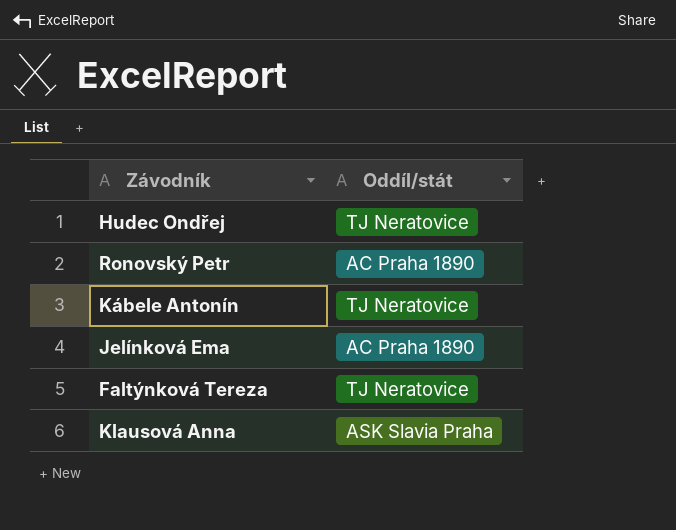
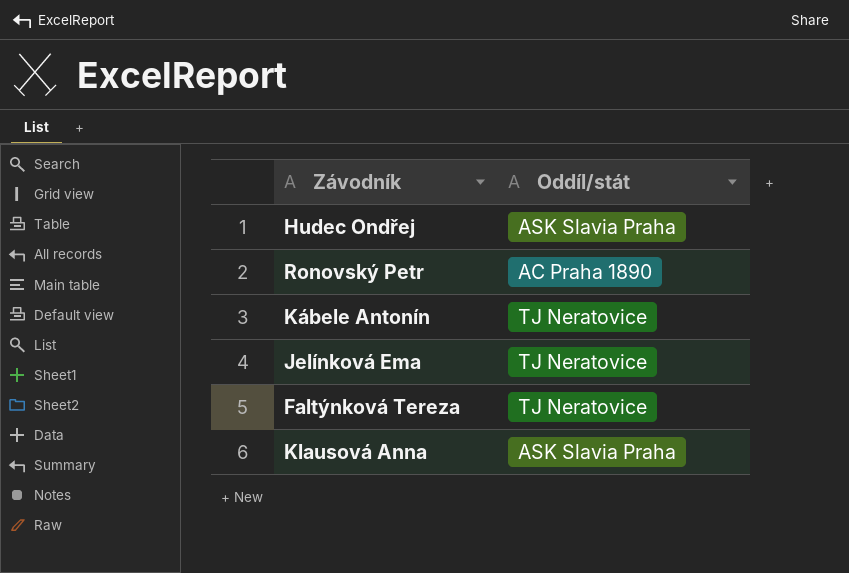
Hudec Ondřej | Oddíl/stát: TJ Neratovice -> ASK Slavia Praha
Jelínková Ema | Oddíl/stát: AC Praha 1890 -> TJ Neratovice

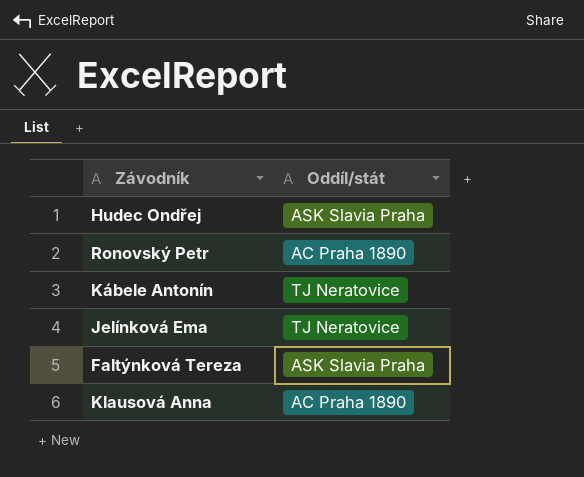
Faltýnková Tereza | Oddíl/stát: TJ Neratovice -> ASK Slavia Praha
Klausová Anna | Oddíl/stát: ASK Slavia Praha -> AC Praha 1890

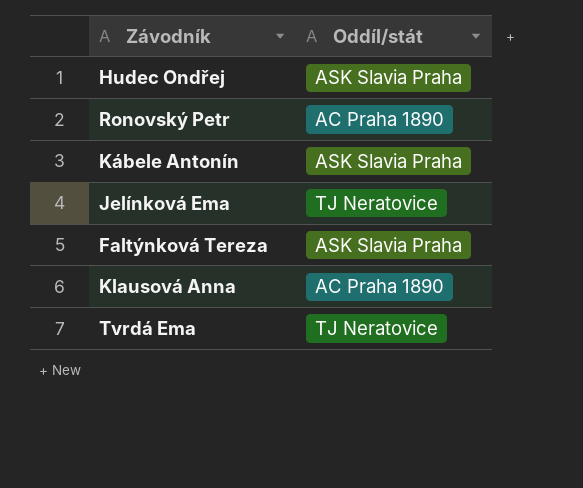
Kábele Antonín | Oddíl/stát: TJ Neratovice -> ASK Slavia Praha
row Tvrdá Ema: none -> TJ Neratovice

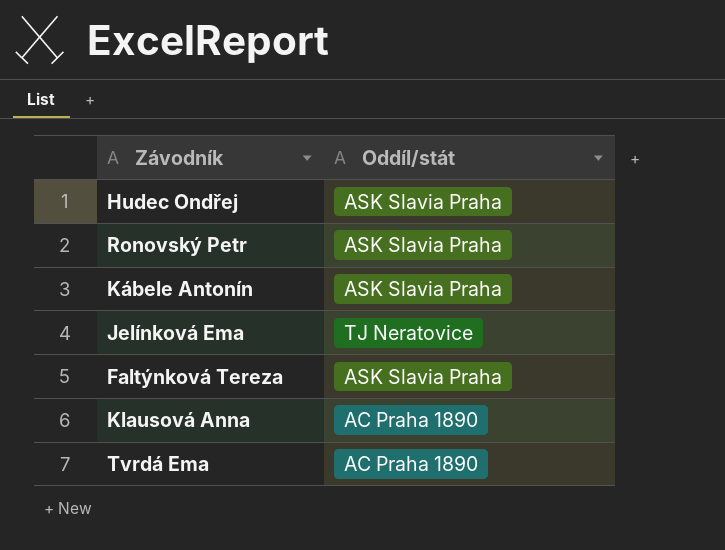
Ronovský Petr | Oddíl/stát: AC Praha 1890 -> ASK Slavia Praha
Tvrdá Ema | Oddíl/stát: TJ Neratovice -> AC Praha 1890

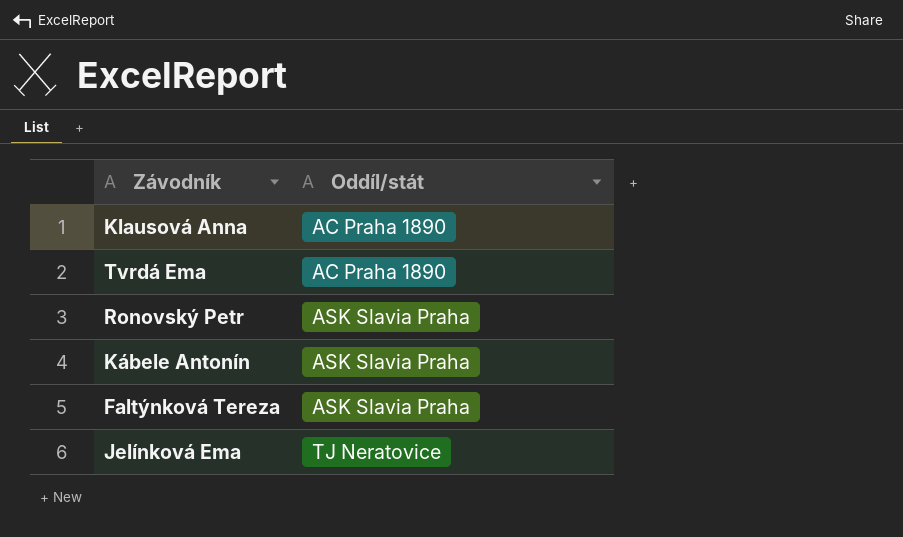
row order: none -> Oddíl/stát ascending
row Hudec Ondřej: ASK Slavia Praha -> none

